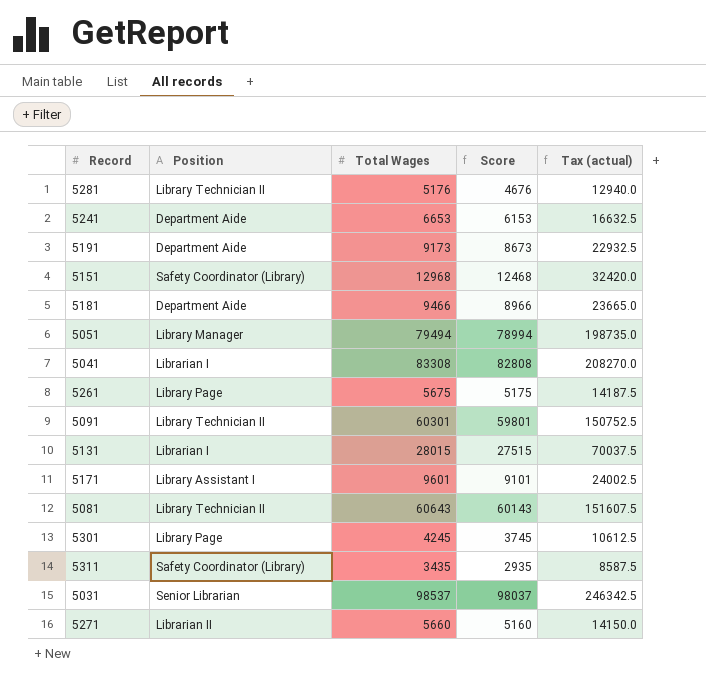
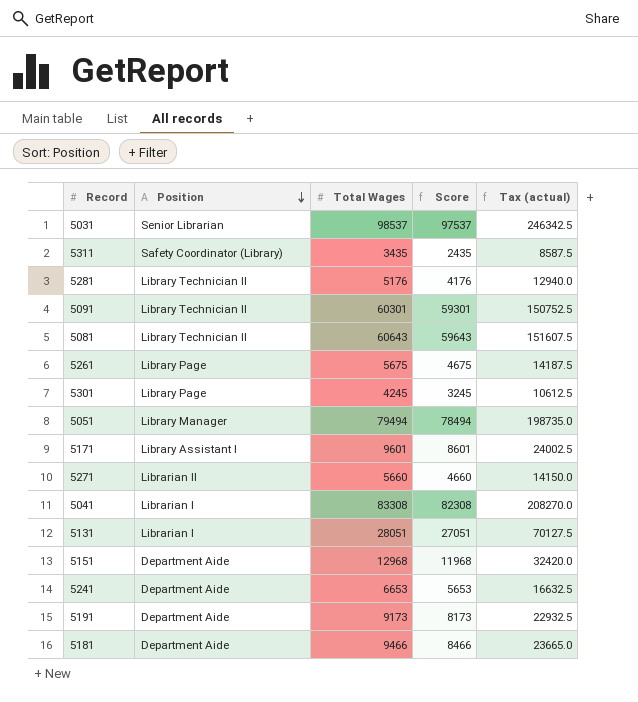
row order: none -> Position descending
column Score | formula: [Total Wages] - 500 -> [Total Wages] - 1000
5131 | Total Wages: 28015 -> 28051
5131 | Tax (actual): 70037.5 -> 70127.5
5151 | Position: Safety Coordinator (Library) -> Department Aide

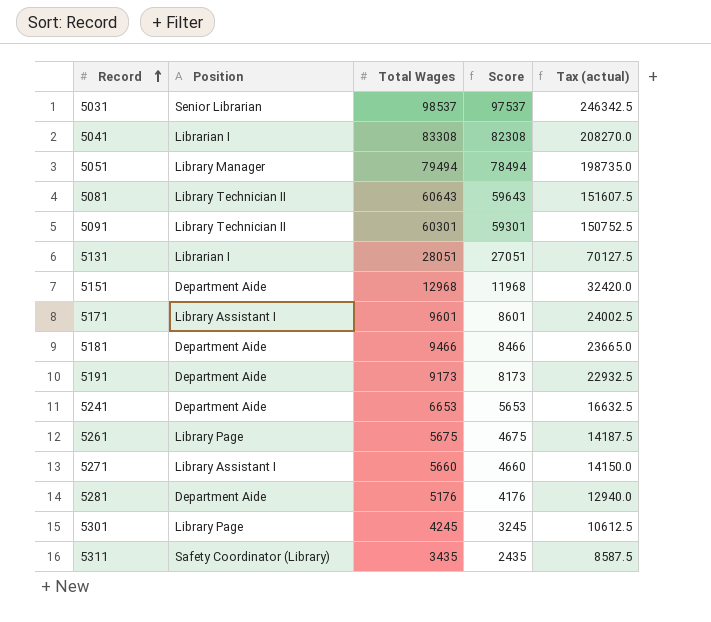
row order: Position descending -> Record ascending
5271 | Position: Librarian II -> Library Assistant I
5281 | Position: Library Technician II -> Department Aide

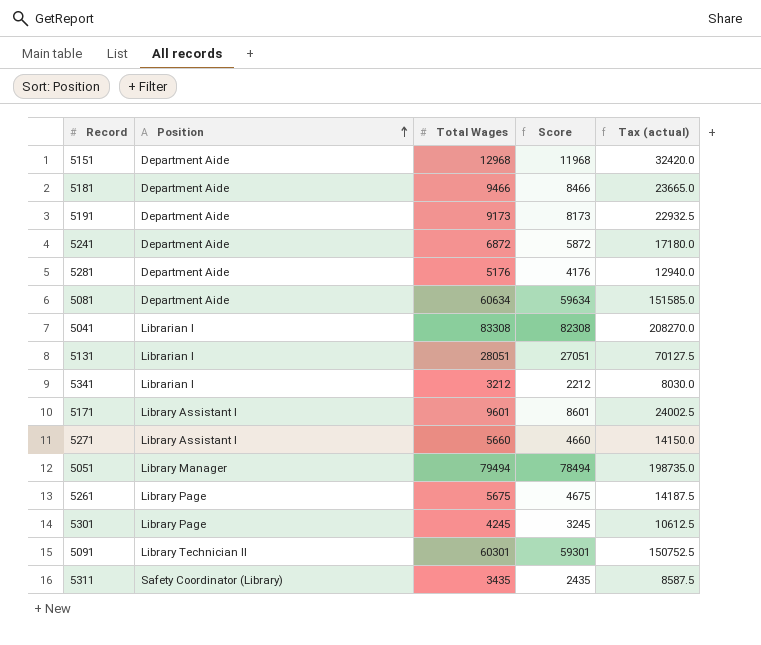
row order: Record ascending -> Position ascending
row 5031: Senior Librarian | 98537 | 97537 | 246342.5 -> none
5241 | Total Wages: 6653 -> 6872
5241 | Score: 5653 -> 5872
5241 | Tax (actual): 16632.5 -> 17180.0
5081 | Position: Library Technician II -> Department Aide
5081 | Total Wages: 60643 -> 60634
5081 | Score: 59643 -> 59634
5081 | Tax (actual): 151607.5 -> 151585.0
row 5341: none -> Librarian I | 3212 | 2212 | 8030.0

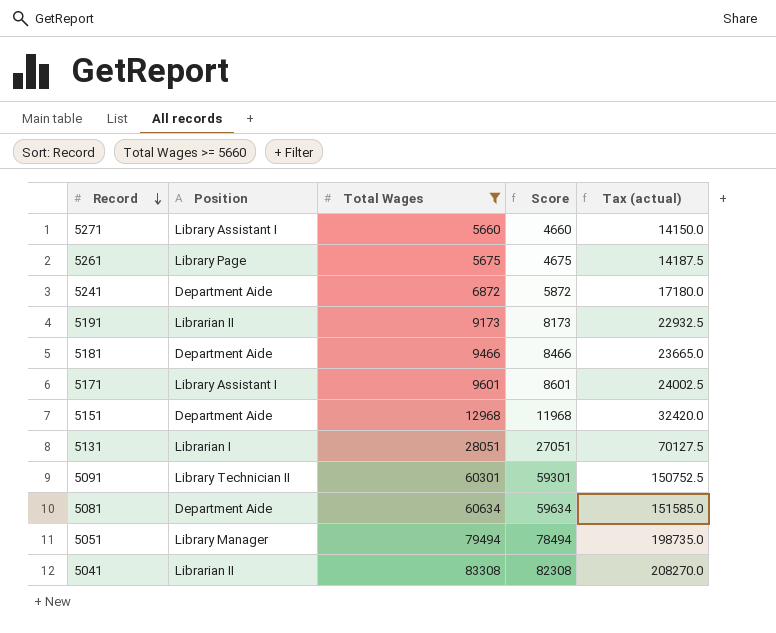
filter: none -> Total Wages >= 5660
row order: Position ascending -> Record descending
5191 | Position: Department Aide -> Librarian II
5041 | Position: Librarian I -> Librarian II

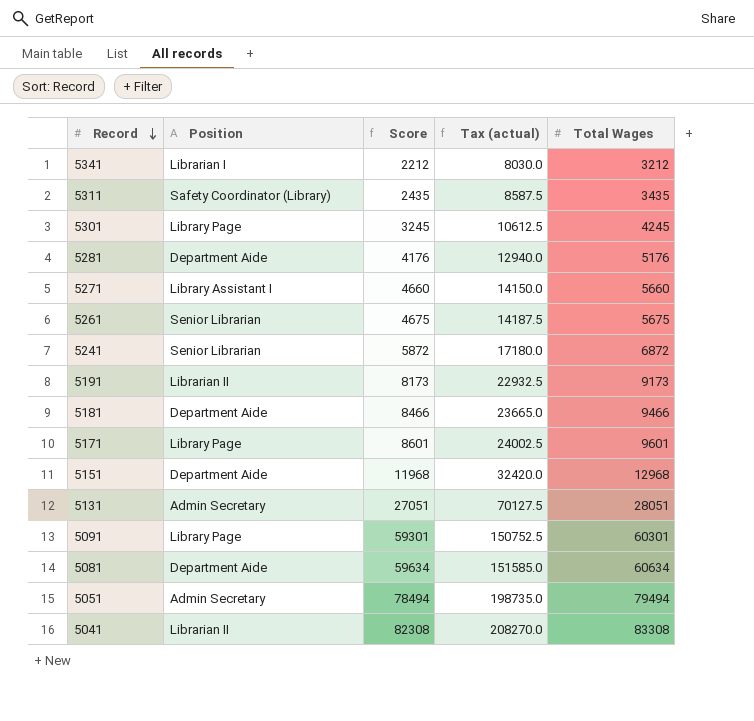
filter: Total Wages >= 5660 -> none
column Total Wages | position: 3 -> 5
5261 | Position: Library Page -> Senior Librarian
5241 | Position: Department Aide -> Senior Librarian
5171 | Position: Library Assistant I -> Library Page
5131 | Position: Librarian I -> Admin Secretary
5091 | Position: Library Technician II -> Library Page
5051 | Position: Library Manager -> Admin Secretary

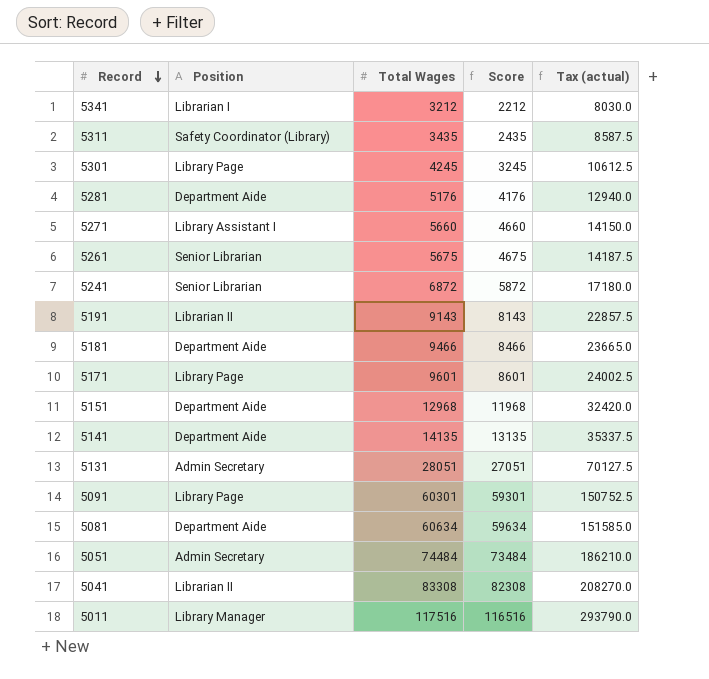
column Total Wages | position: 5 -> 3
5191 | Total Wages: 9173 -> 9143
5191 | Score: 8173 -> 8143
5191 | Tax (actual): 22932.5 -> 22857.5
row 5141: none -> Department Aide | 14135 | 13135 | 35337.5
5051 | Total Wages: 79494 -> 74484
5051 | Score: 78494 -> 73484
5051 | Tax (actual): 198735.0 -> 186210.0
row 5011: none -> Library Manager | 117516 | 116516 | 293790.0

